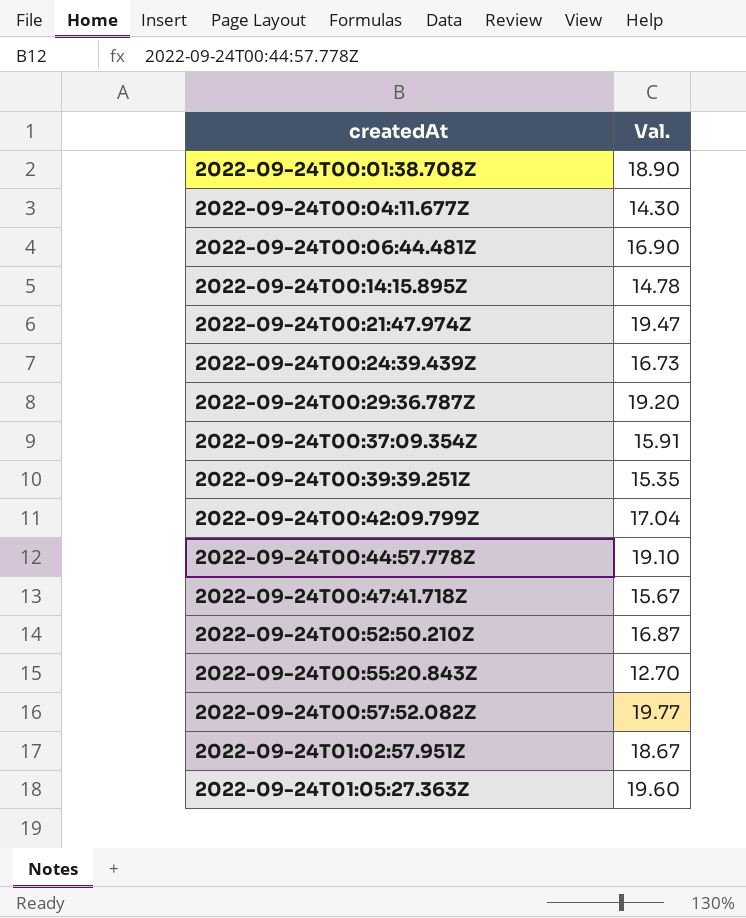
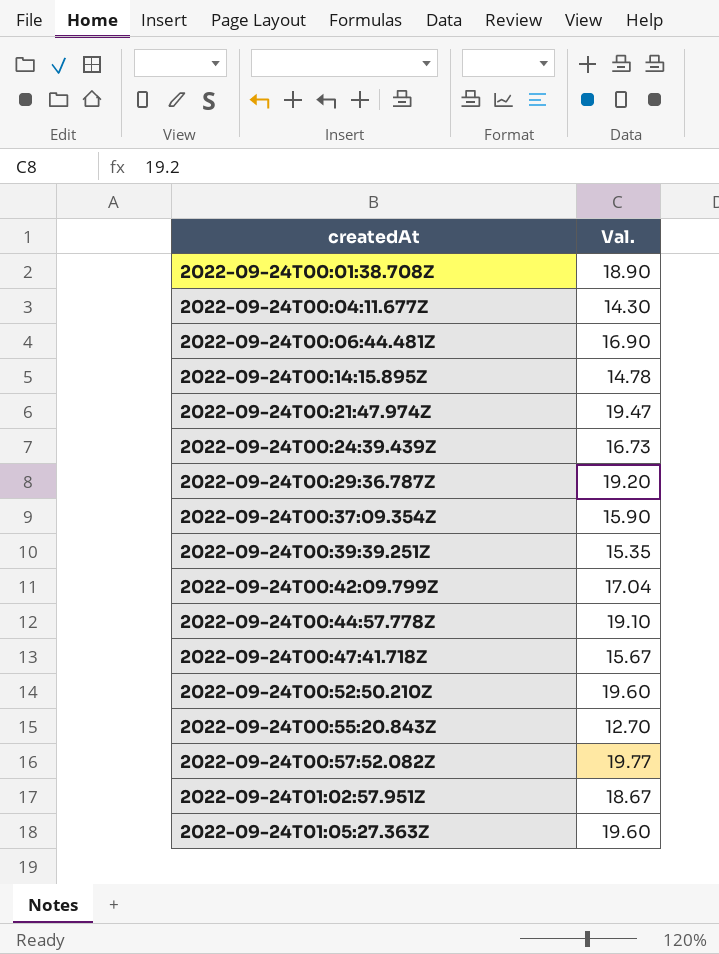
2022-09-24T00:37:09.354Z | Val.: 15.91 -> 15.90
2022-09-24T00:52:50.210Z | Val.: 16.87 -> 19.60

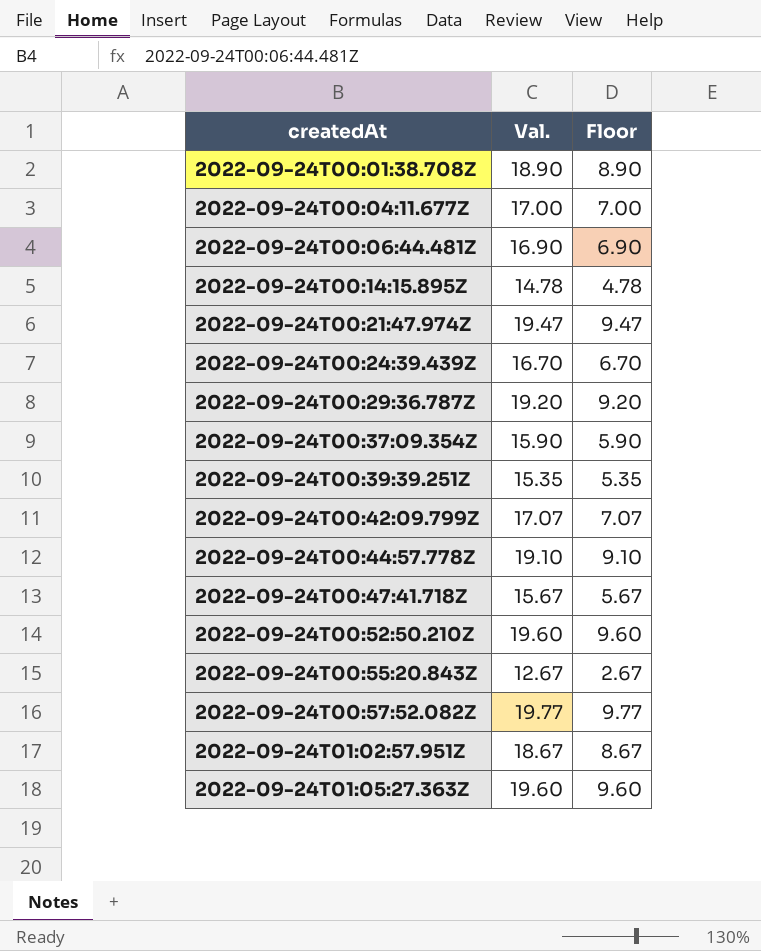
column Floor | formula: none -> [Val.] - 10
2022-09-24T00:04:11.677Z | Val.: 14.30 -> 17.00
2022-09-24T00:24:39.439Z | Val.: 16.73 -> 16.70
2022-09-24T00:42:09.799Z | Val.: 17.04 -> 17.07
2022-09-24T00:55:20.843Z | Val.: 12.70 -> 12.67

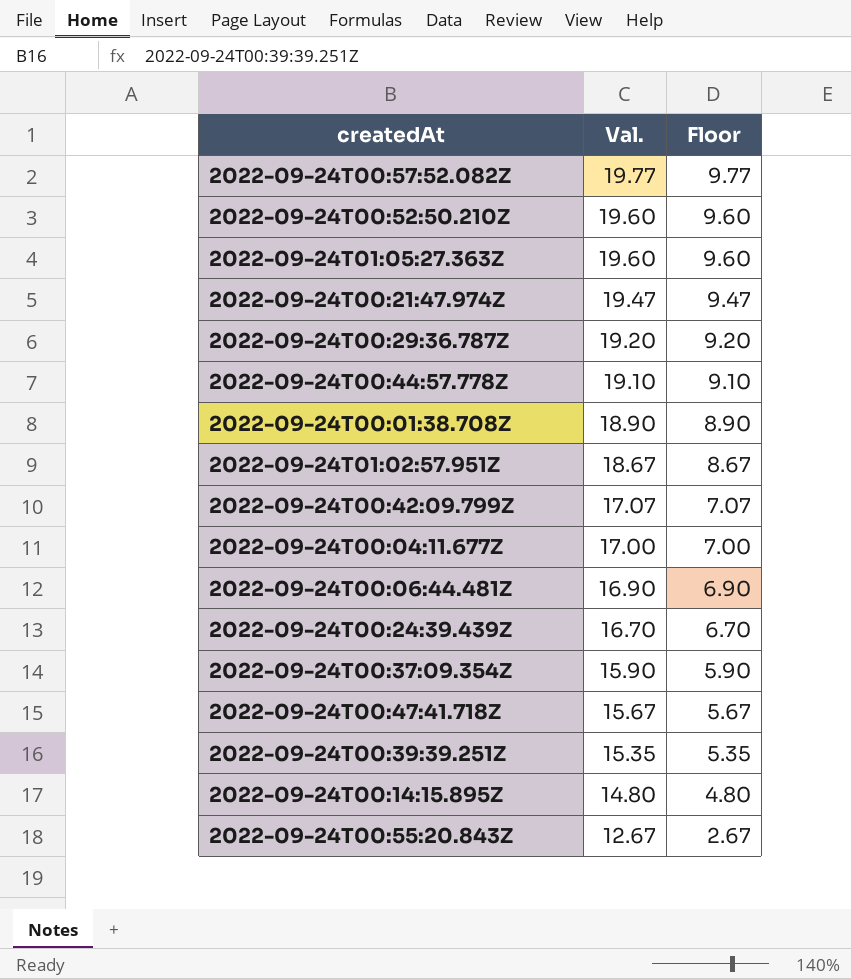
row order: createdAt ascending -> Val. descending
2022-09-24T00:14:15.895Z | Val.: 14.78 -> 14.80
2022-09-24T00:14:15.895Z | Floor: 4.78 -> 4.80

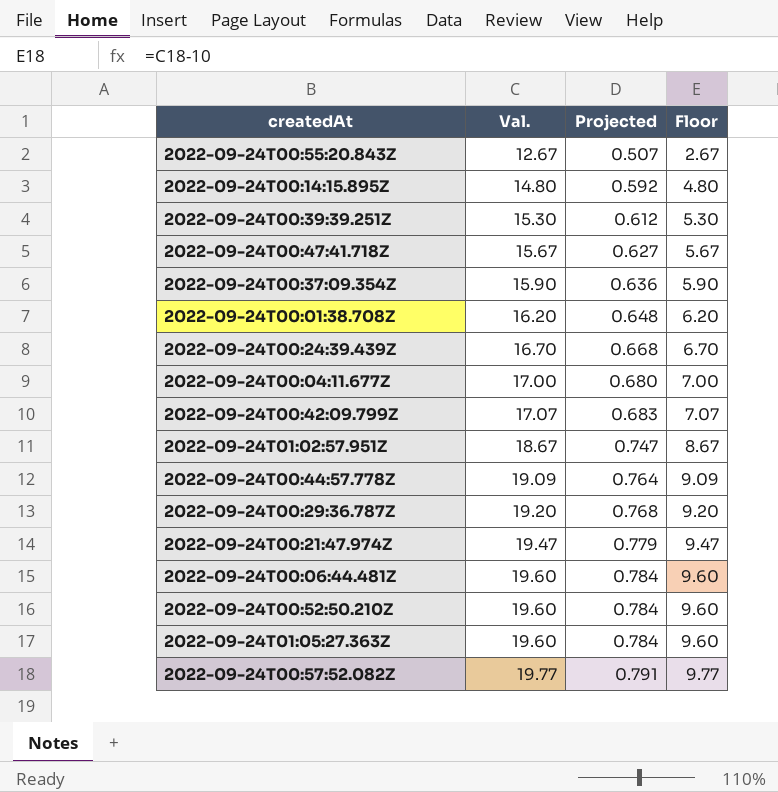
row order: Val. descending -> Val. ascending
column Projected | formula: none -> [Val.] * 0.04
2022-09-24T00:39:39.251Z | Val.: 15.35 -> 15.30
2022-09-24T00:39:39.251Z | Floor: 5.35 -> 5.30
2022-09-24T00:01:38.708Z | Val.: 18.90 -> 16.20
2022-09-24T00:01:38.708Z | Floor: 8.90 -> 6.20
2022-09-24T00:44:57.778Z | Val.: 19.10 -> 19.09
2022-09-24T00:44:57.778Z | Floor: 9.10 -> 9.09
2022-09-24T00:06:44.481Z | Val.: 16.90 -> 19.60
2022-09-24T00:06:44.481Z | Floor: 6.90 -> 9.60

